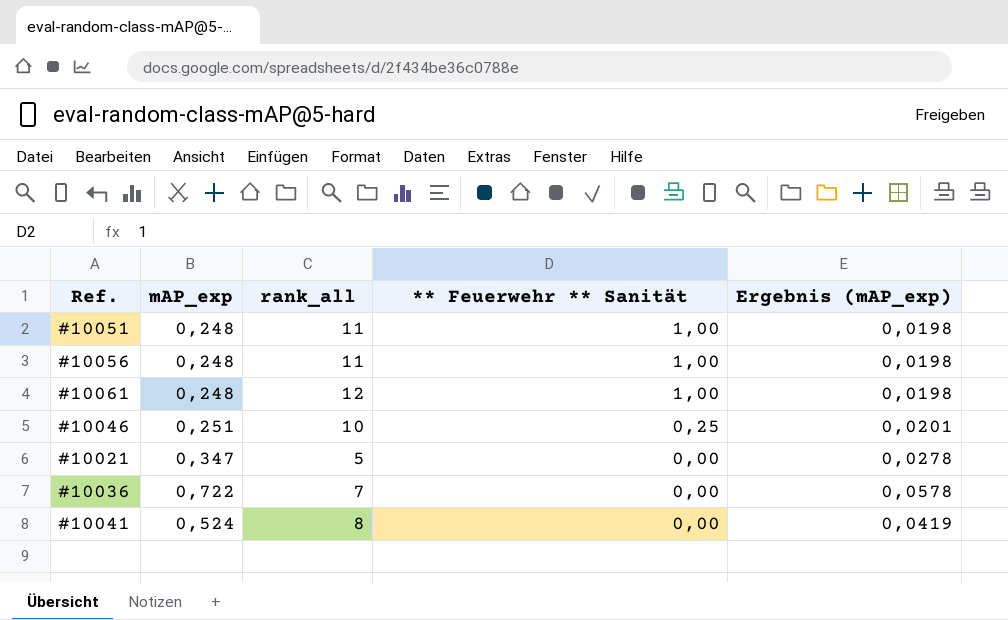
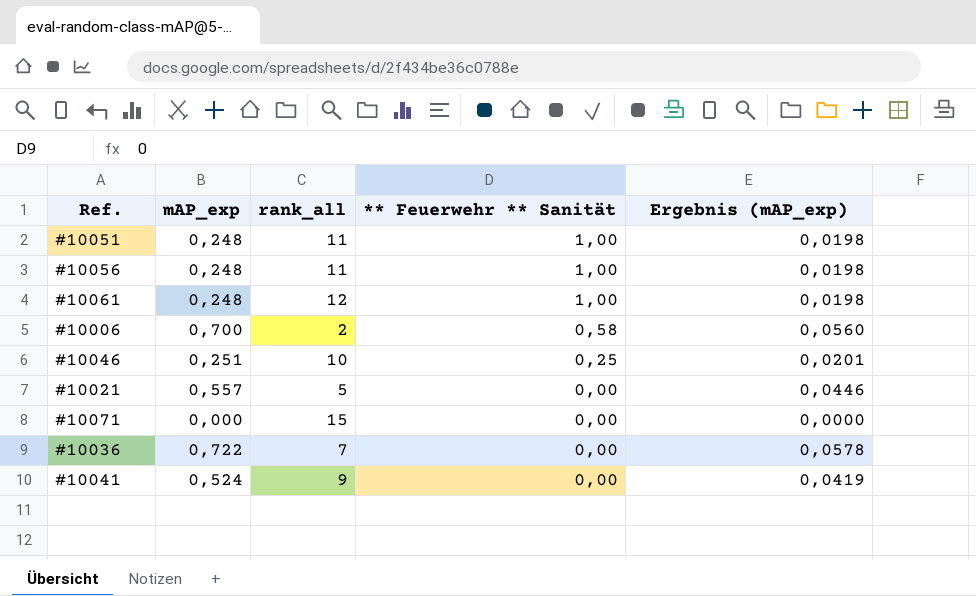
row #10006: none -> 0,700 | 2 | 0,58 | 0,0560
#10021 | mAP_exp: 0,347 -> 0,557
#10021 | Ergebnis (mAP_exp): 0,0278 -> 0,0446
row #10071: none -> 0,000 | 15 | 0,00 | 0,0000
#10041 | rank_all: 8 -> 9

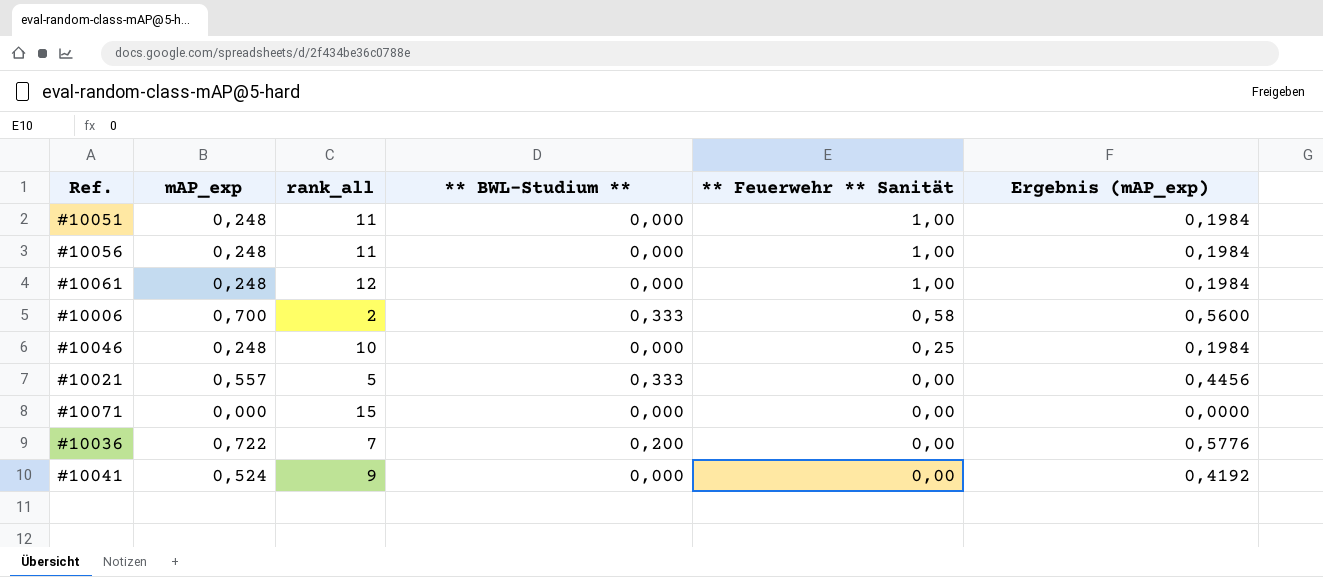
column ** BWL-Studium ** | position: none -> 4
column Ergebnis (mAP_exp) | formula: [mAP_exp] * 0,08 -> [mAP_exp] * 0,8
#10046 | mAP_exp: 0,251 -> 0,248

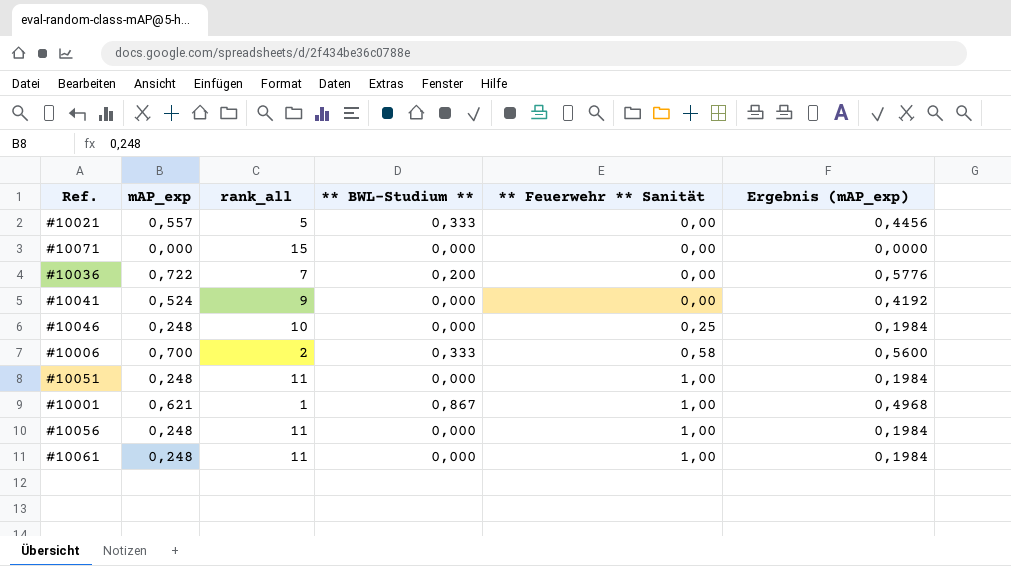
row order: ** Feuerwehr ** Sanität descending -> ** Feuerwehr ** Sanität ascending
row #10001: none -> 0,621 | 1 | 0,867 | 1,00 | 0,4968
#10061 | rank_all: 12 -> 11

